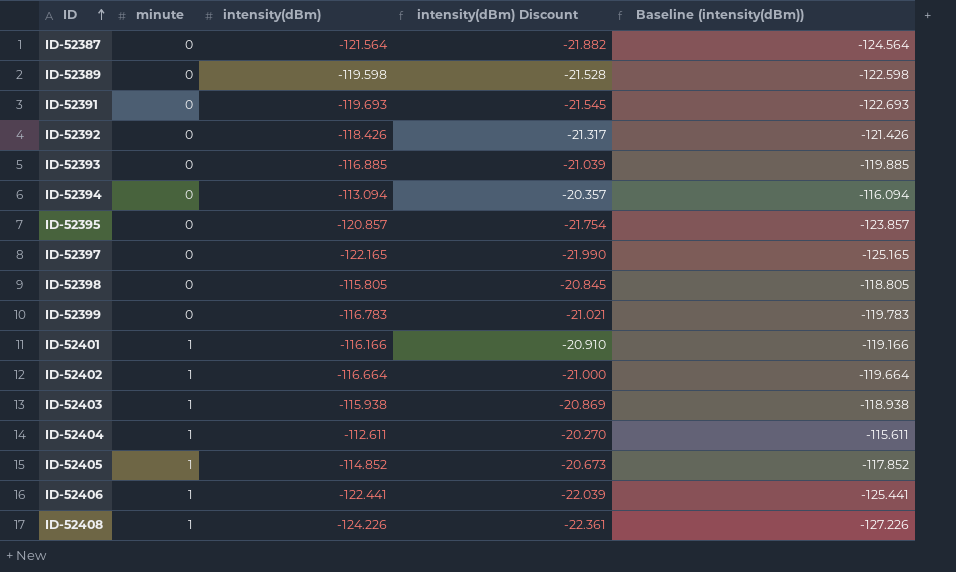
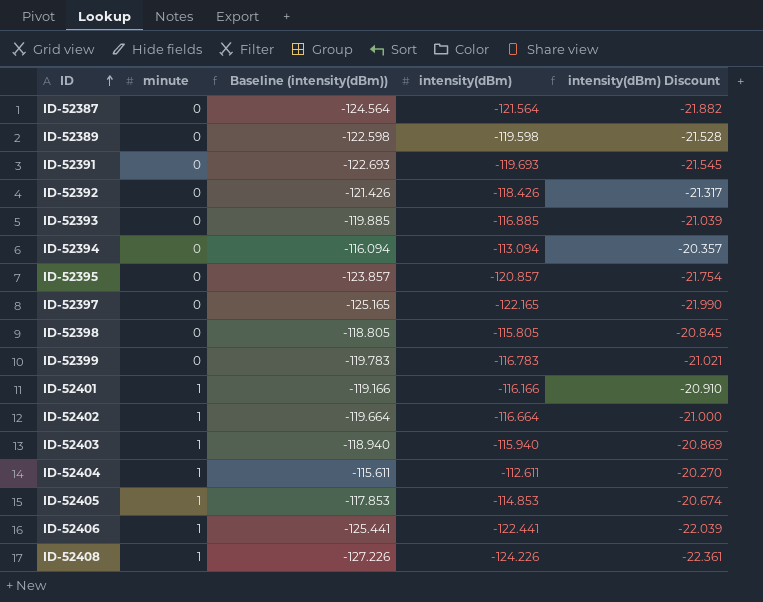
column Baseline (intensity(dBm)) | position: 5 -> 3
ID-52403 | Baseline (intensity(dBm)): -118.938 -> -118.940
ID-52403 | intensity(dBm): -115.938 -> -115.940
ID-52405 | Baseline (intensity(dBm)): -117.852 -> -117.853
ID-52405 | intensity(dBm): -114.852 -> -114.853
ID-52405 | intensity(dBm) Discount: -20.673 -> -20.674

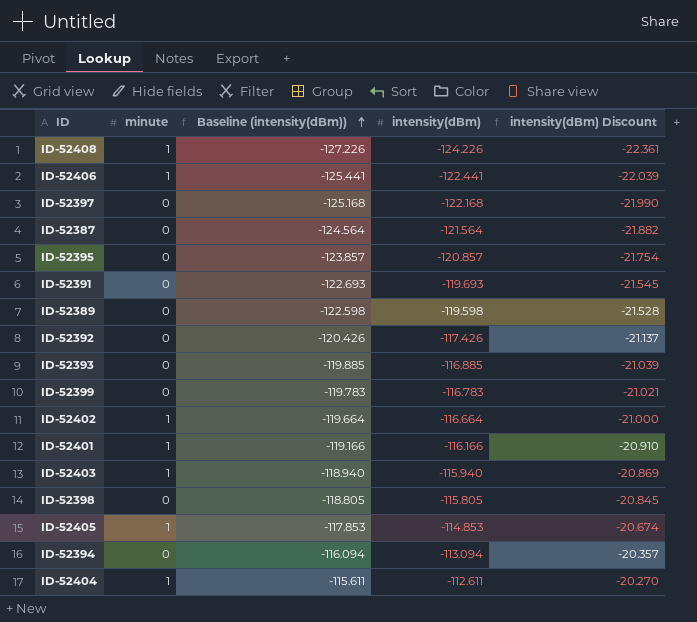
row order: ID ascending -> Baseline (intensity(dBm)) ascending
ID-52397 | Baseline (intensity(dBm)): -125.165 -> -125.168
ID-52397 | intensity(dBm): -122.165 -> -122.168
ID-52392 | Baseline (intensity(dBm)): -121.426 -> -120.426
ID-52392 | intensity(dBm): -118.426 -> -117.426
ID-52392 | intensity(dBm) Discount: -21.317 -> -21.137

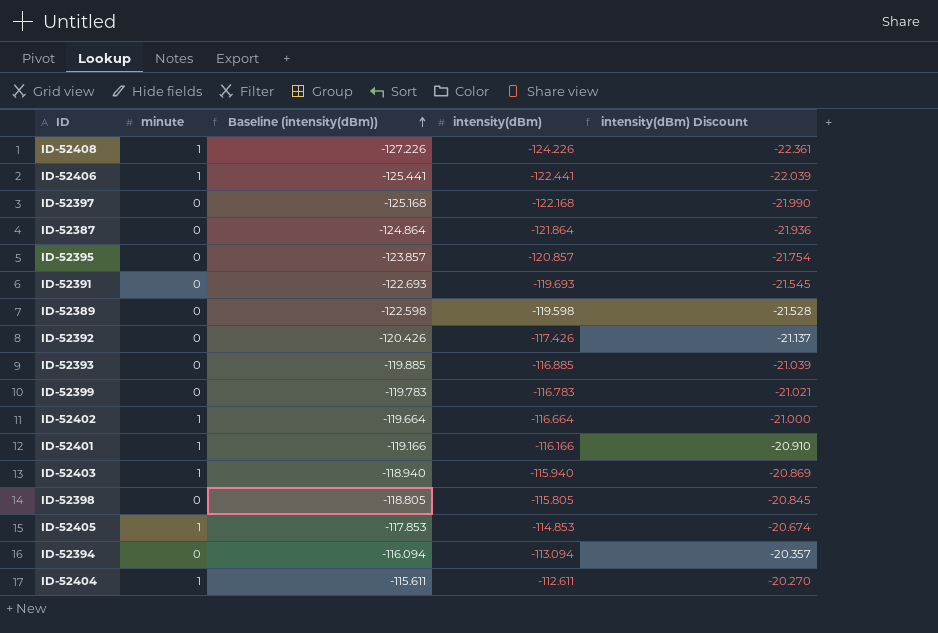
ID-52387 | Baseline (intensity(dBm)): -124.564 -> -124.864
ID-52387 | intensity(dBm): -121.564 -> -121.864
ID-52387 | intensity(dBm) Discount: -21.882 -> -21.936

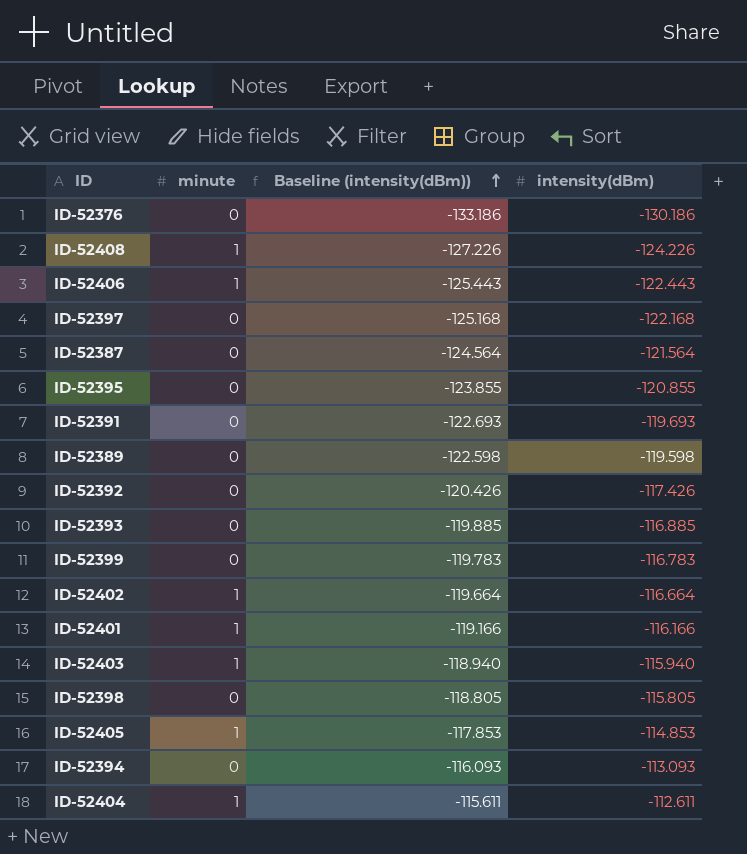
column intensity(dBm) Discount | formula: [intensity(dBm)] * 0.18 -> none
row ID-52376: none -> 0 | -133.186 | -130.186
ID-52406 | Baseline (intensity(dBm)): -125.441 -> -125.443
ID-52406 | intensity(dBm): -122.441 -> -122.443
ID-52387 | Baseline (intensity(dBm)): -124.864 -> -124.564
ID-52387 | intensity(dBm): -121.864 -> -121.564
ID-52395 | Baseline (intensity(dBm)): -123.857 -> -123.855
ID-52395 | intensity(dBm): -120.857 -> -120.855
ID-52394 | Baseline (intensity(dBm)): -116.094 -> -116.093
ID-52394 | intensity(dBm): -113.094 -> -113.093

